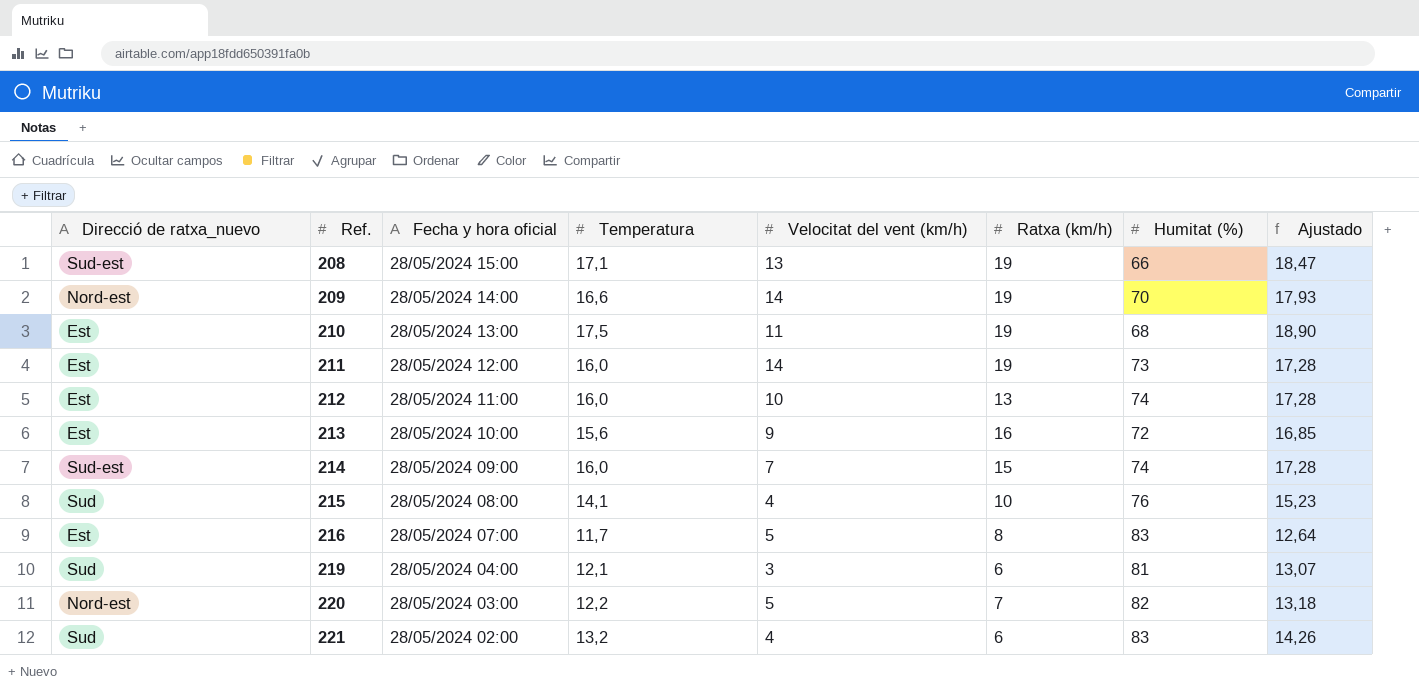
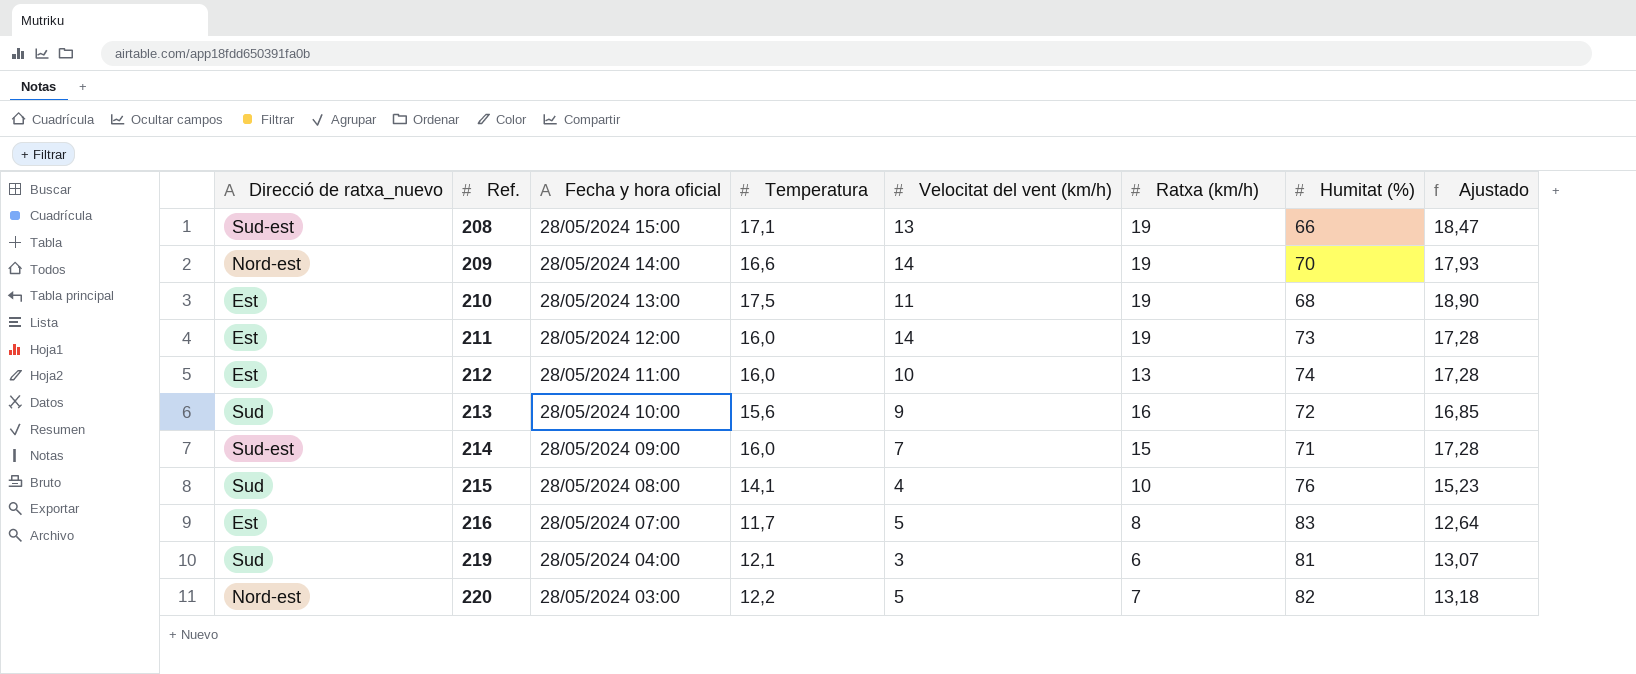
row 221: Sud | 28/05/2024 02:00 | 13,2 | 4 | 6 | 83 | 14,26 -> none
213 | Direcció de ratxa_nuevo: Est -> Sud
214 | Humitat (%): 74 -> 71

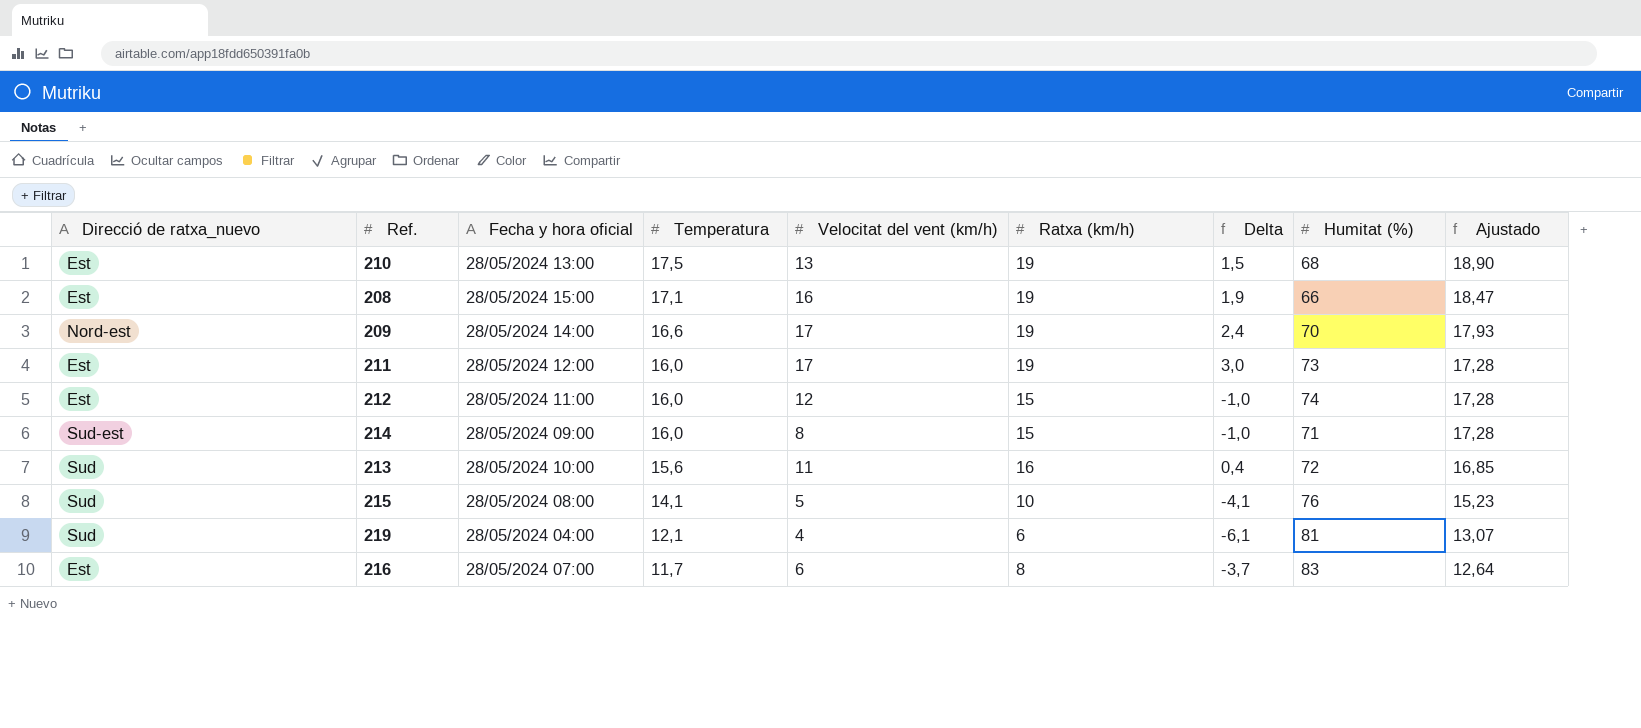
row order: Ref. ascending -> Temperatura descending
column Delta | formula: none -> [Ratxa (km/h)] - [Temperatura]
row 220: Nord-est | 28/05/2024 03:00 | 12,2 | 5 | 7 | 82 | 13,18 -> none
210 | Velocitat del vent (km/h): 11 -> 13
208 | Direcció de ratxa_nuevo: Sud-est -> Est
208 | Velocitat del vent (km/h): 13 -> 16
209 | Velocitat del vent (km/h): 14 -> 17
211 | Velocitat del vent (km/h): 14 -> 17
212 | Velocitat del vent (km/h): 10 -> 12
212 | Ratxa (km/h): 13 -> 15
214 | Velocitat del vent (km/h): 7 -> 8
213 | Velocitat del vent (km/h): 9 -> 11
215 | Velocitat del vent (km/h): 4 -> 5
219 | Velocitat del vent (km/h): 3 -> 4
216 | Velocitat del vent (km/h): 5 -> 6

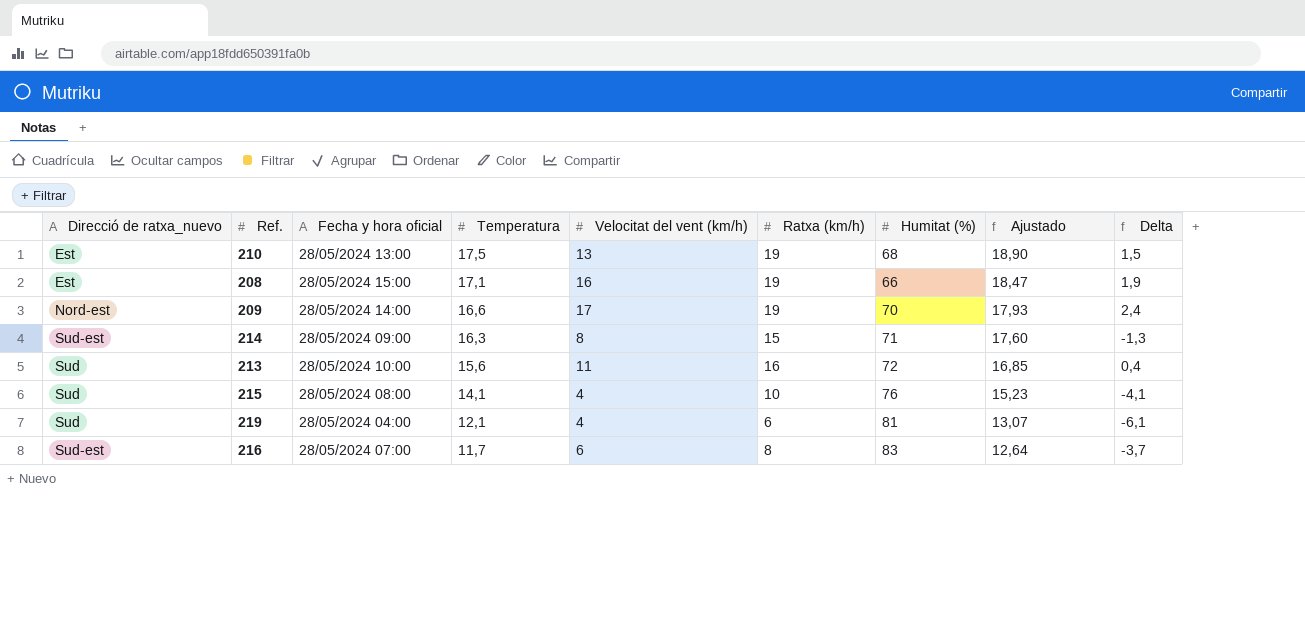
column Delta | position: 7 -> 9
row 211: Est | 28/05/2024 12:00 | 16,0 | 17 | 19 | 3,0 | 73 | 17,28 -> none
row 212: Est | 28/05/2024 11:00 | 16,0 | 12 | 15 | -1,0 | 74 | 17,28 -> none
214 | Temperatura: 16,0 -> 16,3
214 | Ajustado: 17,28 -> 17,60
214 | Delta: -1,0 -> -1,3
215 | Velocitat del vent (km/h): 5 -> 4
216 | Direcció de ratxa_nuevo: Est -> Sud-est

